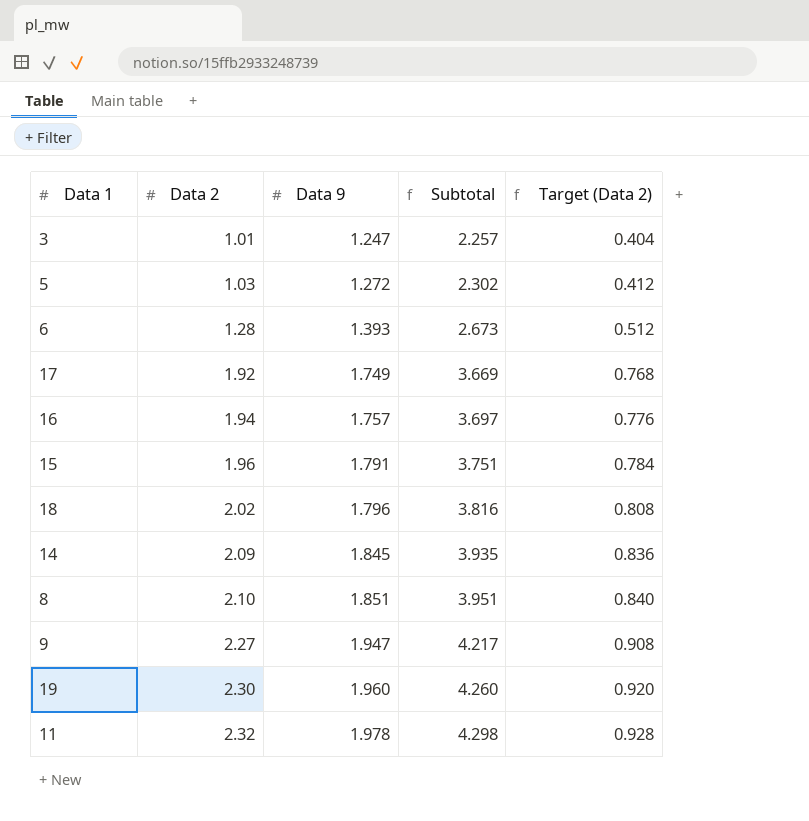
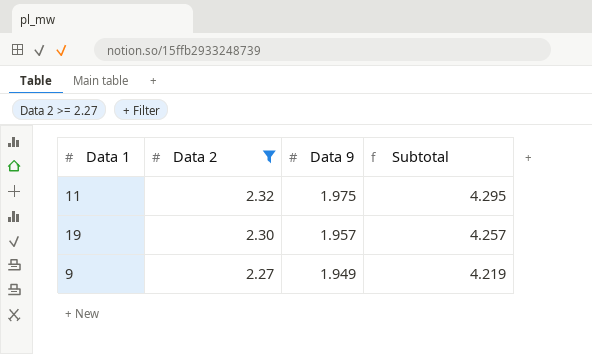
filter: none -> Data 2 >= 2.27
row order: Data 2 ascending -> Data 2 descending
column Target (Data 2) | formula: [Data 2] * 0.4 -> none
11 | Data 9: 1.978 -> 1.975
11 | Subtotal: 4.298 -> 4.295
19 | Data 9: 1.960 -> 1.957
19 | Subtotal: 4.260 -> 4.257
9 | Data 9: 1.947 -> 1.949
9 | Subtotal: 4.217 -> 4.219

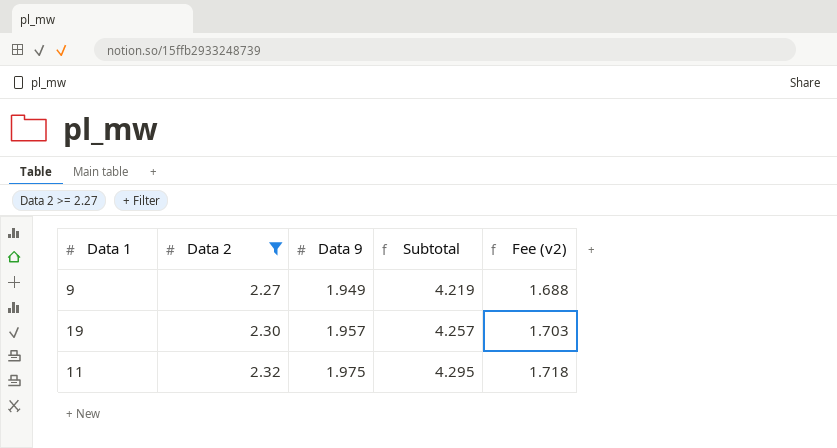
row order: Data 2 descending -> Data 2 ascending
column Fee (v2) | formula: none -> [Subtotal] * 0.4

